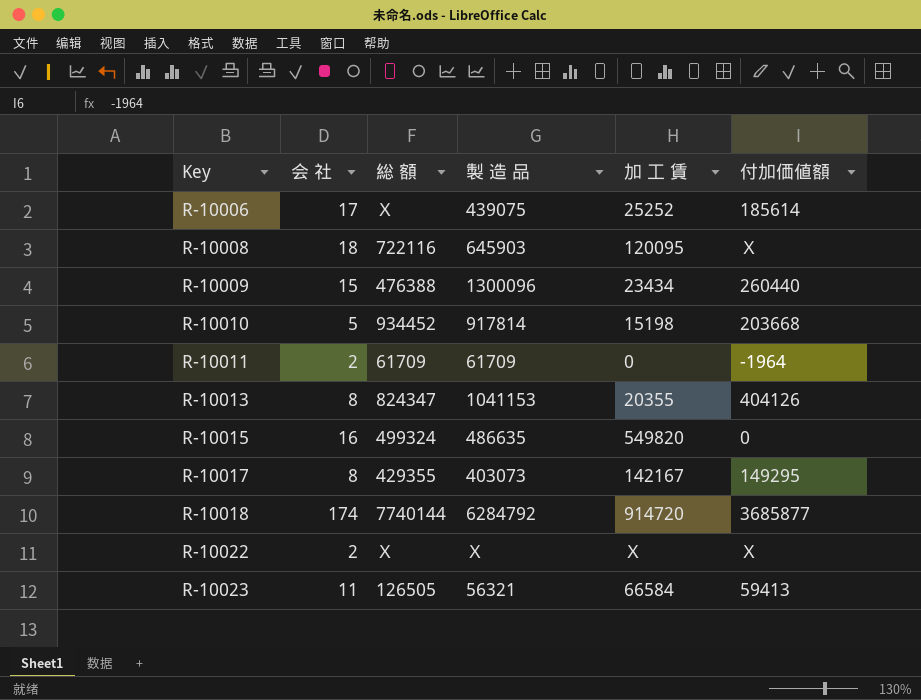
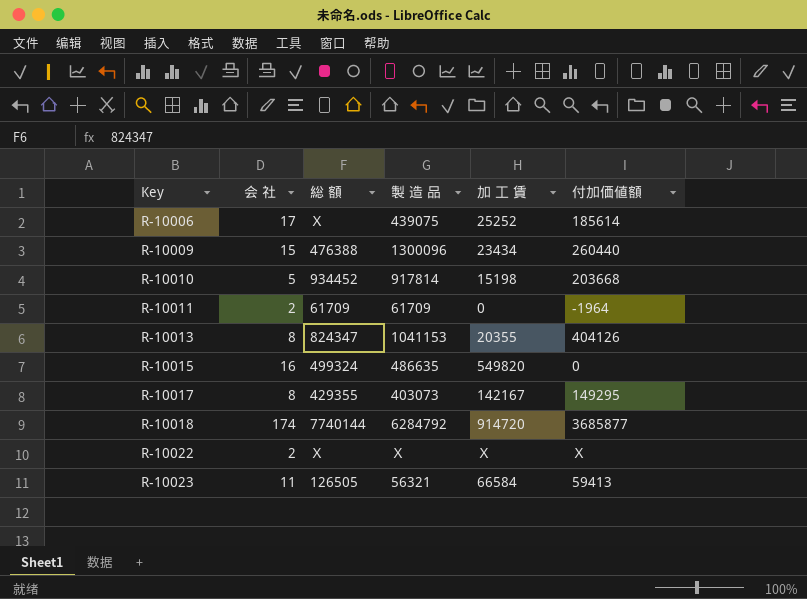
row R-10008: 18 | 722116 | 645903 | 120095 | Ｘ -> none

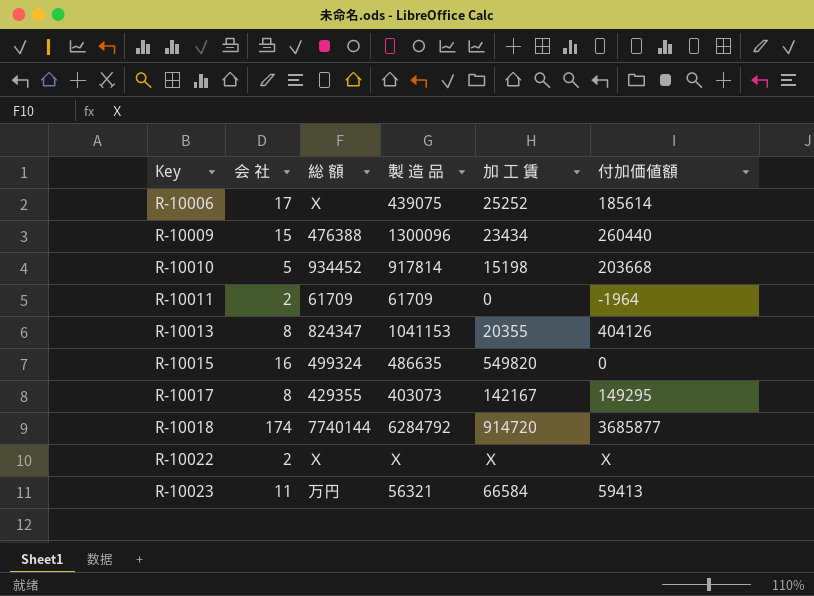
R-10023 | 総 額: 126505 -> 万円

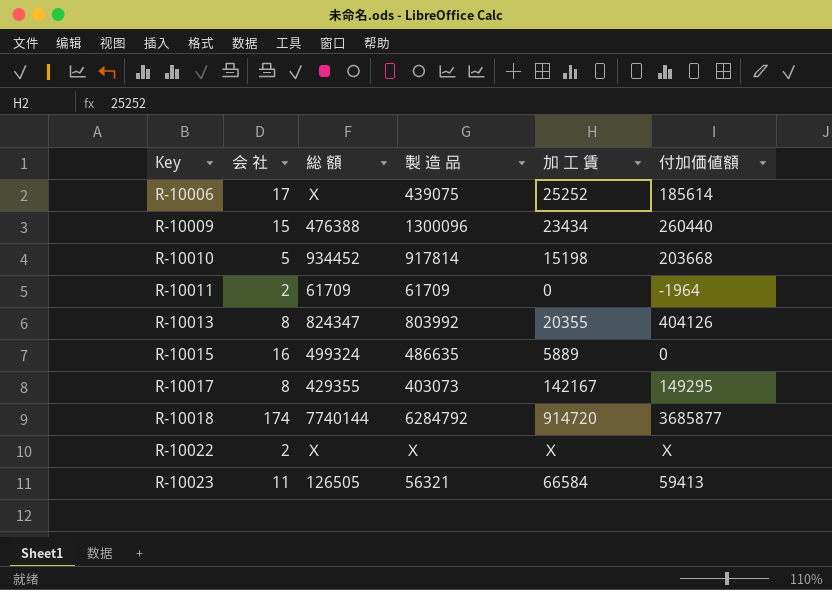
R-10013 | 製 造 品: 1041153 -> 803992
R-10015 | 加 工 賃: 549820 -> 5889
R-10023 | 総 額: 万円 -> 126505

